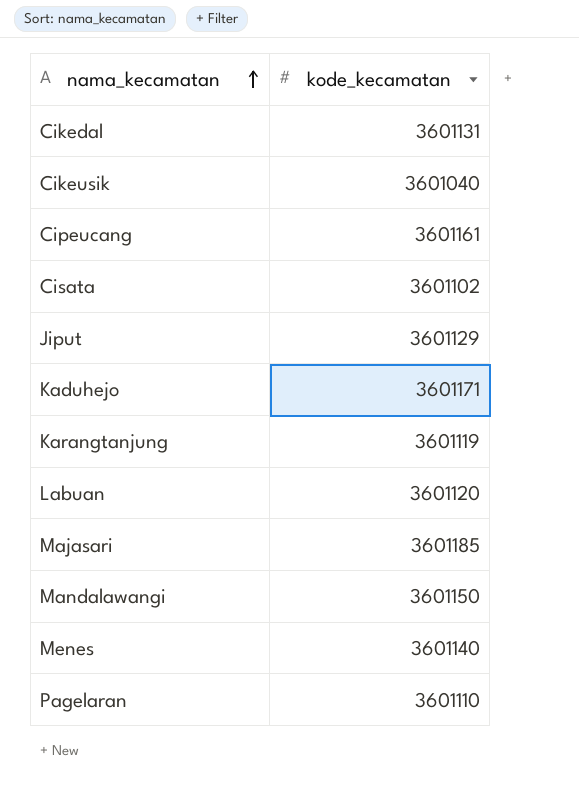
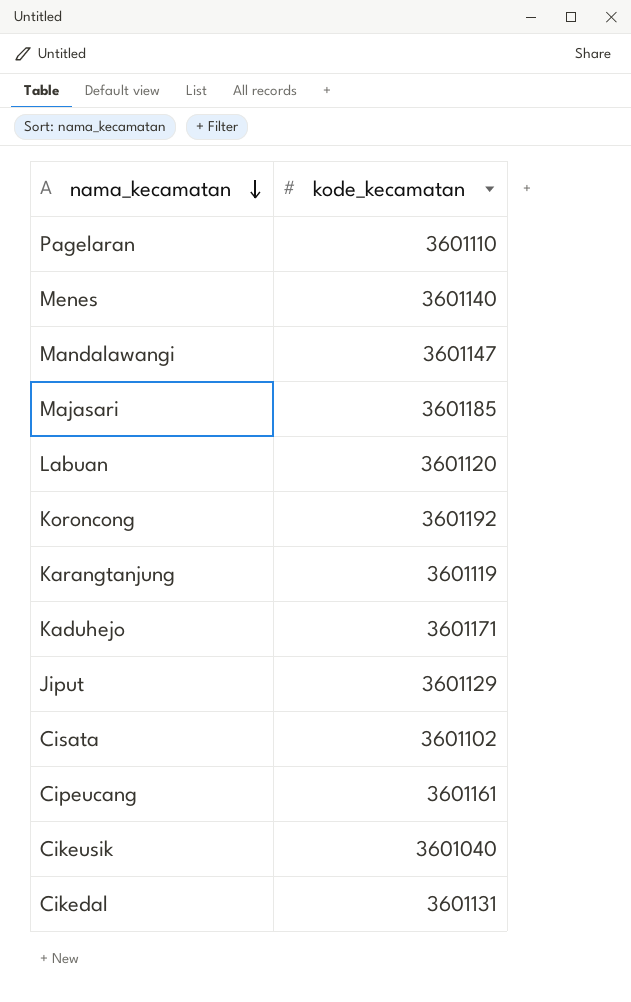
row order: nama_kecamatan ascending -> nama_kecamatan descending
Mandalawangi | kode_kecamatan: 3601150 -> 3601147
row Koroncong: none -> 3601192

